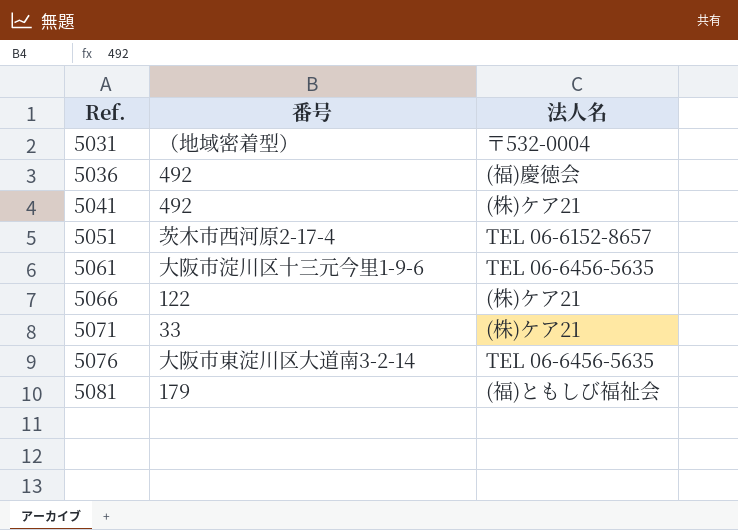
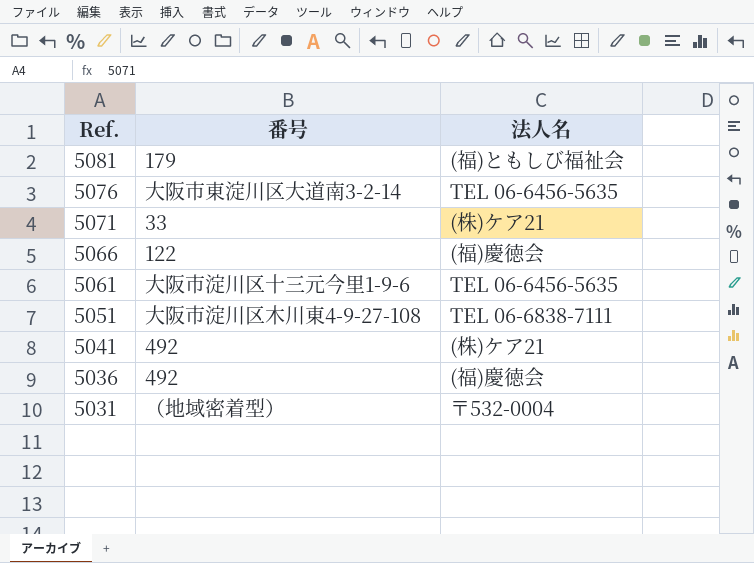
row order: Ref. ascending -> Ref. descending
5066 | 法人名: (株)ケア21 -> (福)慶徳会
5051 | 番号: 茨木市西河原2-17-4 -> 大阪市淀川区木川東4-9-27-108
5051 | 法人名: TEL 06-6152-8657 -> TEL 06-6838-7111

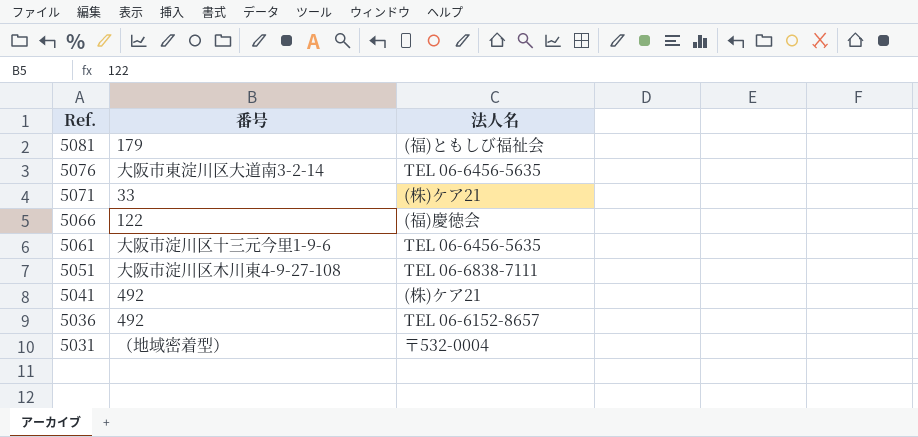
5036 | 法人名: (福)慶徳会 -> TEL 06-6152-8657

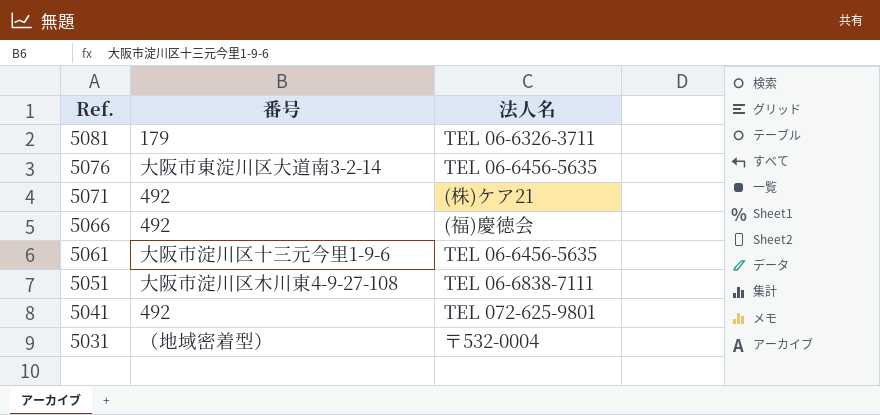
row 5036: 492 | TEL 06-6152-8657 -> none
5081 | 法人名: (福)ともしび福祉会 -> TEL 06-6326-3711
5071 | 番号: 33 -> 492
5066 | 番号: 122 -> 492
5041 | 法人名: (株)ケア21 -> TEL 072-625-9801

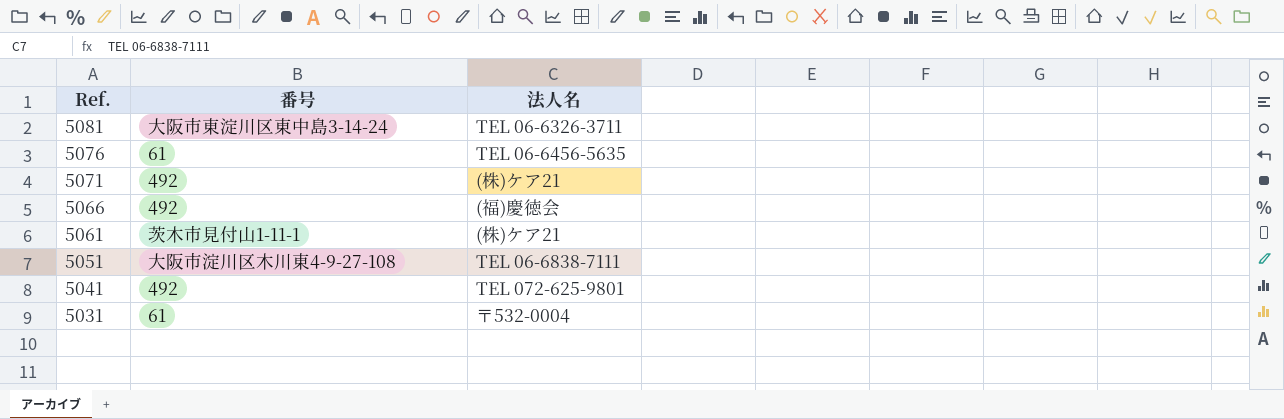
5081 | 番号: 179 -> 大阪市東淀川区東中島3-14-24
5076 | 番号: 大阪市東淀川区大道南3-2-14 -> 61
5061 | 番号: 大阪市淀川区十三元今里1-9-6 -> 茨木市見付山1-11-1
5061 | 法人名: TEL 06-6456-5635 -> (株)ケア21
5031 | 番号: （地域密着型） -> 61

